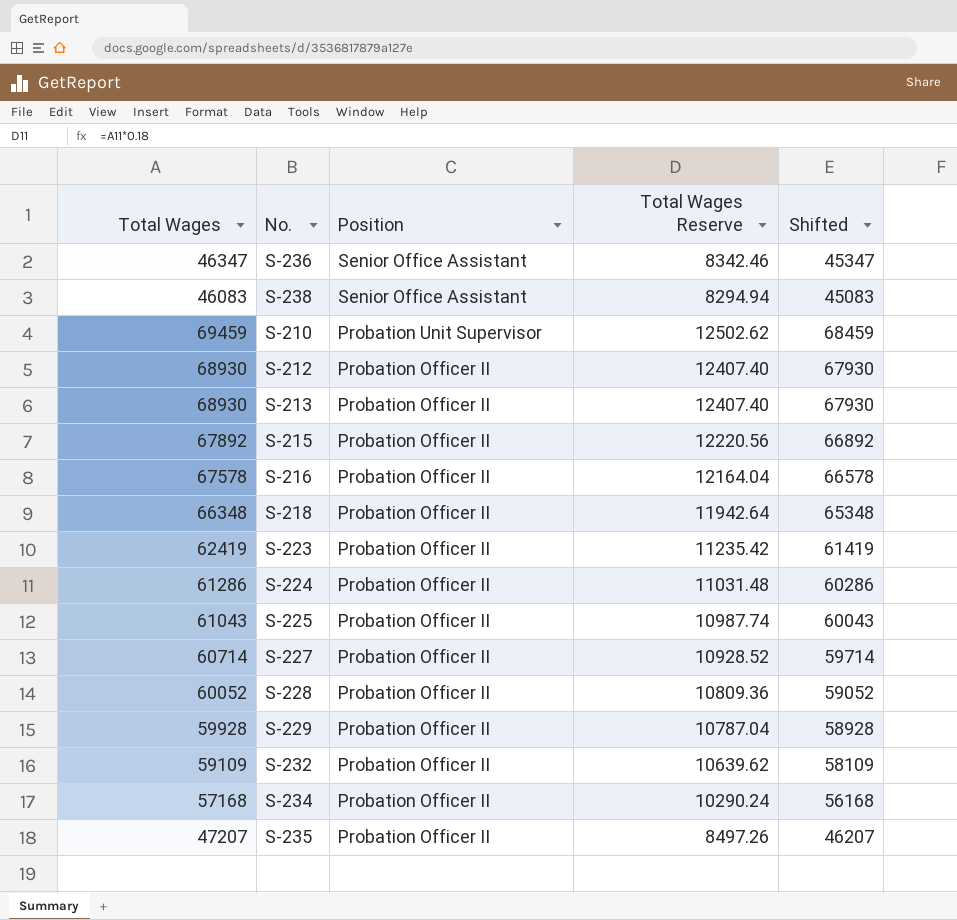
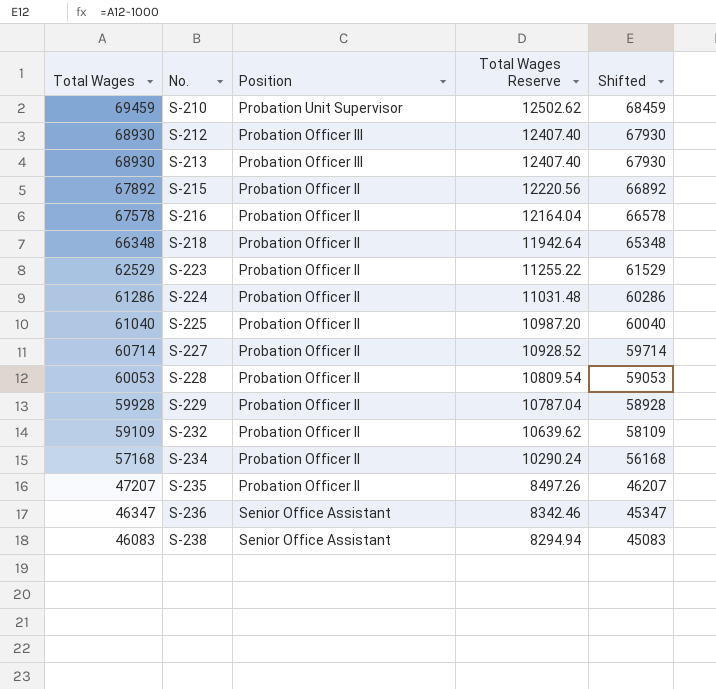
row order: Position descending -> Total Wages descending
S-212 | Position: Probation Officer II -> Probation Officer III
S-213 | Position: Probation Officer II -> Probation Officer III
S-223 | Total Wages: 62419 -> 62529
S-223 | Total Wages Reserve: 11235.42 -> 11255.22
S-223 | Shifted: 61419 -> 61529
S-225 | Total Wages: 61043 -> 61040
S-225 | Total Wages Reserve: 10987.74 -> 10987.20
S-225 | Shifted: 60043 -> 60040
S-228 | Total Wages: 60052 -> 60053
S-228 | Total Wages Reserve: 10809.36 -> 10809.54
S-228 | Shifted: 59052 -> 59053

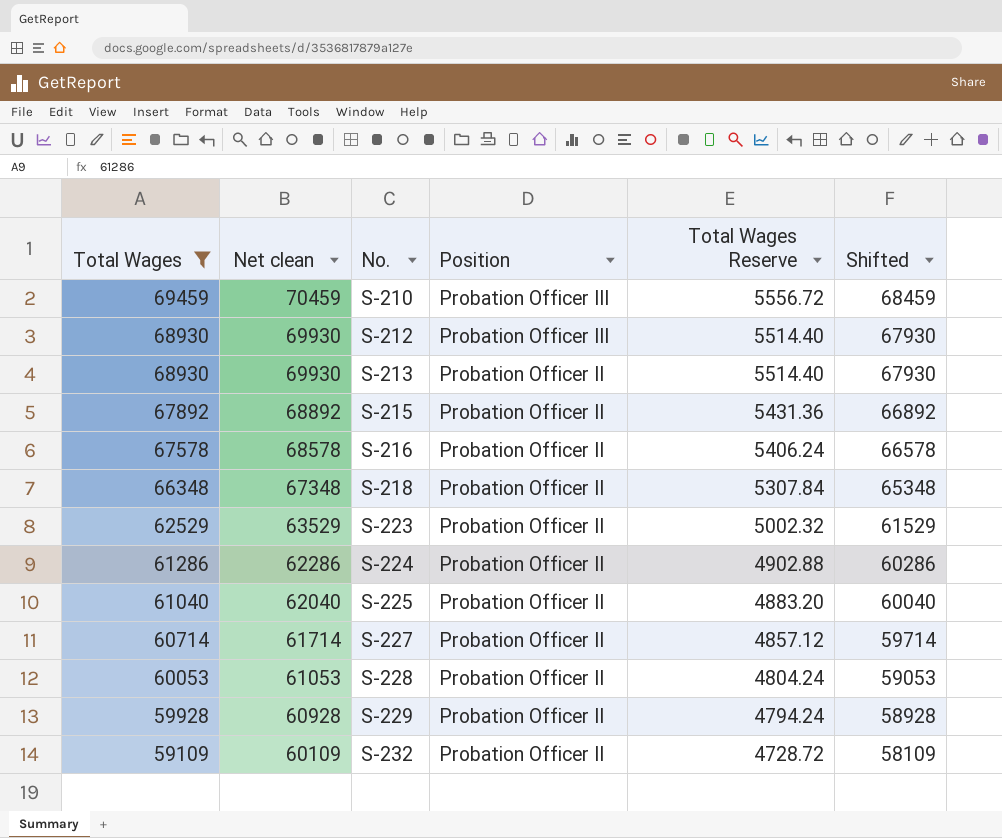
filter: none -> Total Wages >= 59109
column Net clean | formula: none -> [Total Wages] + 1000
column Total Wages Reserve | formula: [Total Wages] * 0.18 -> [Total Wages] * 0.08
S-210 | Position: Probation Unit Supervisor -> Probation Officer III
S-213 | Position: Probation Officer III -> Probation Officer II

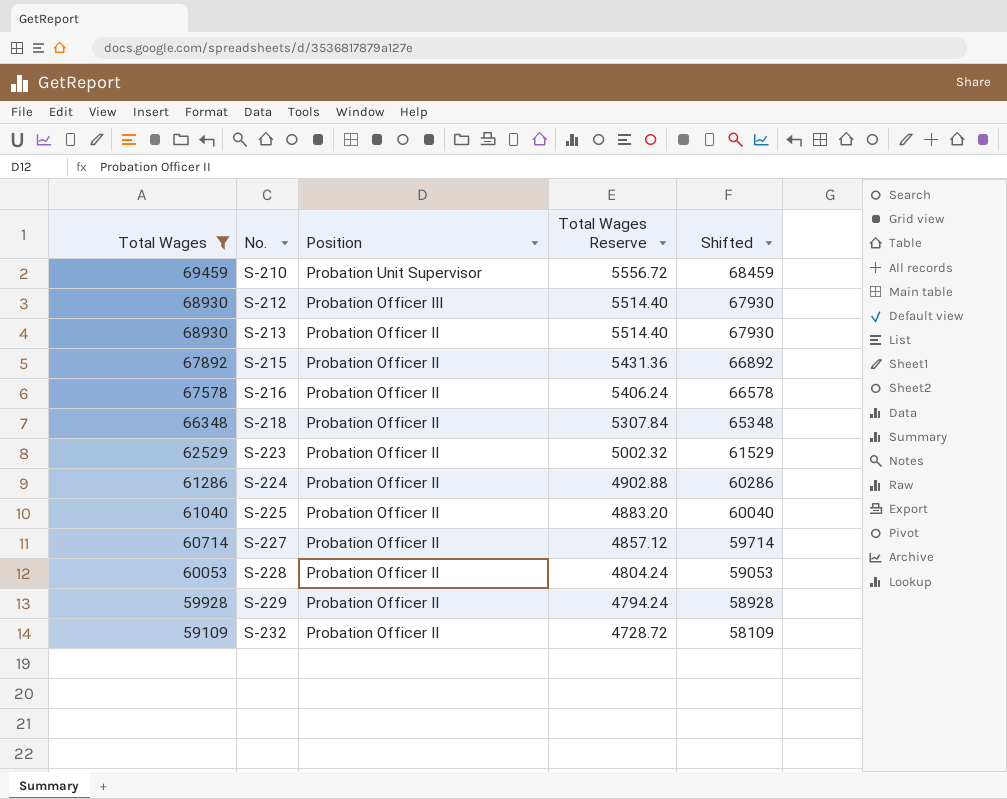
column Net clean | formula: [Total Wages] + 1000 -> none
S-210 | Position: Probation Officer III -> Probation Unit Supervisor

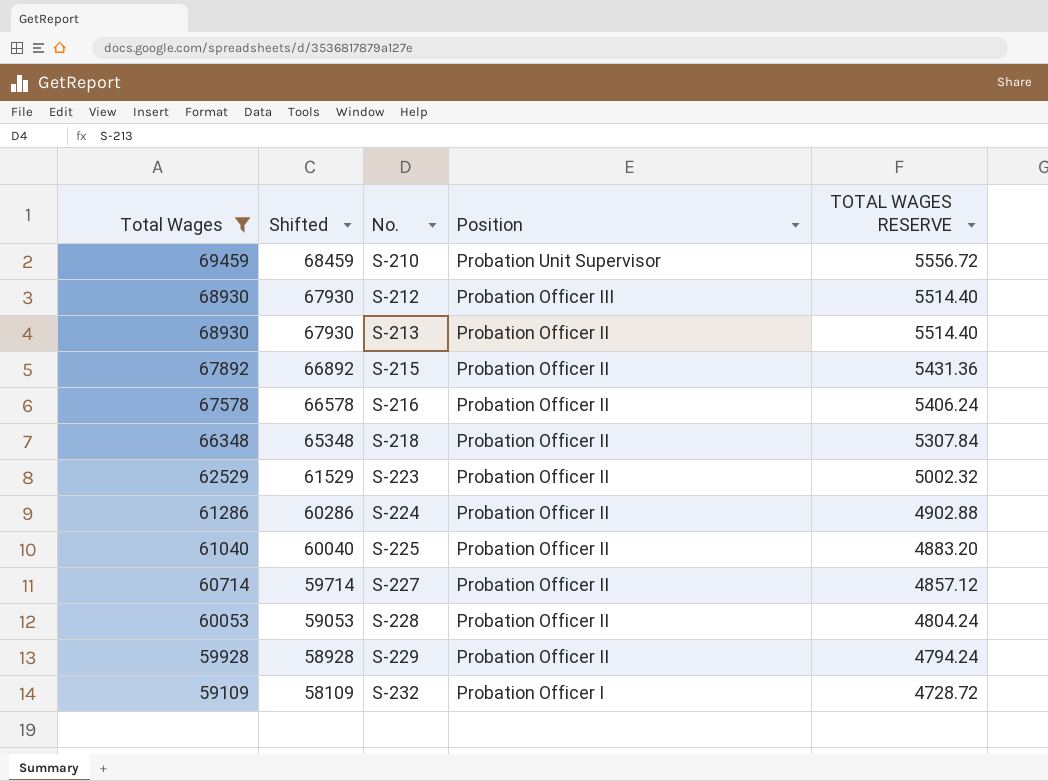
column Shifted | position: 5 -> 2
column name: Total Wages Reserve -> TOTAL WAGES RESERVE
S-232 | Position: Probation Officer II -> Probation Officer I

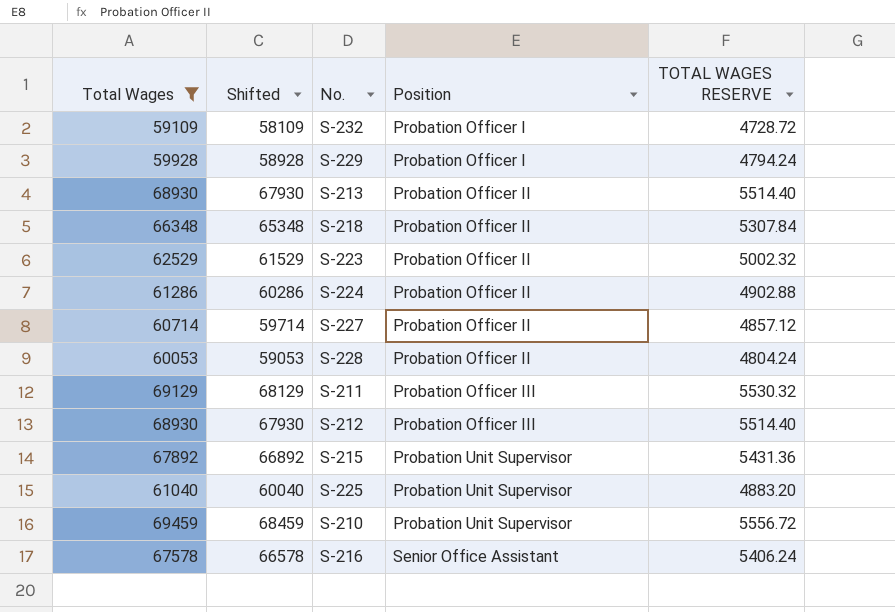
row order: Total Wages descending -> Position ascending
S-229 | Position: Probation Officer II -> Probation Officer I
row S-211: none -> 69129 | 68129 | Probation Officer III | 5530.32
S-215 | Position: Probation Officer II -> Probation Unit Supervisor
S-225 | Position: Probation Officer II -> Probation Unit Supervisor
S-216 | Position: Probation Officer II -> Senior Office Assistant

